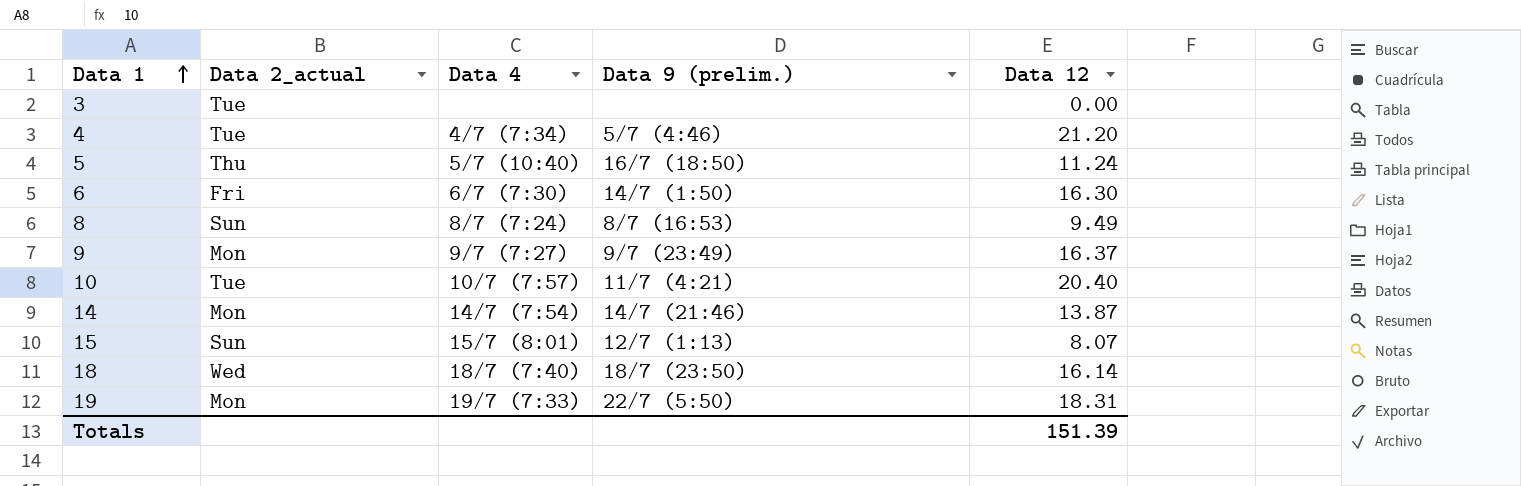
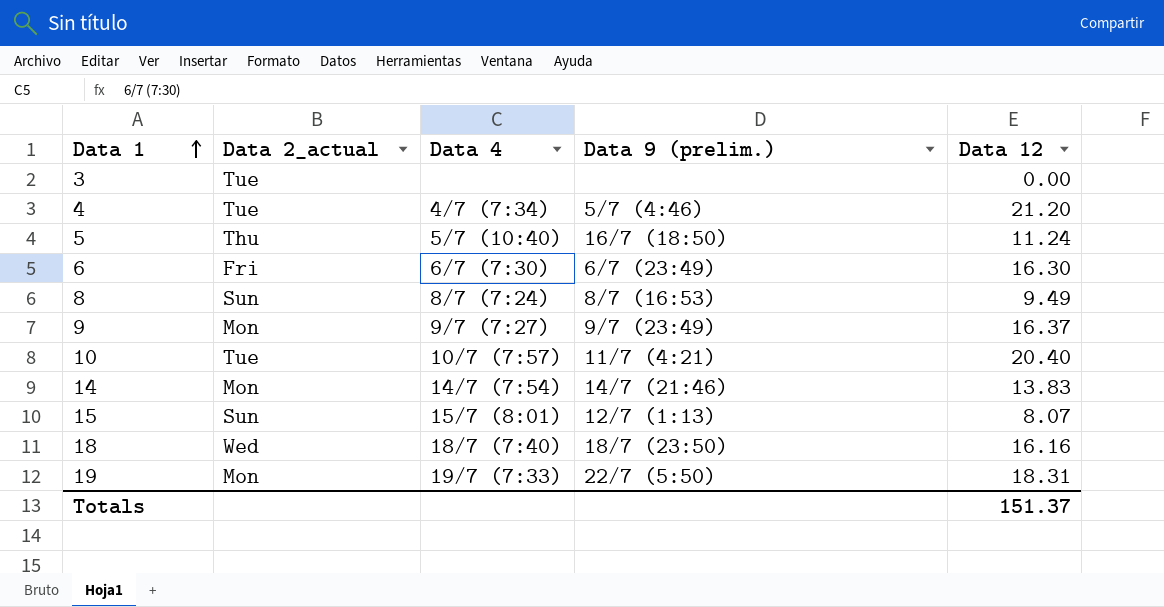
6 | Data 9 (prelim.): 14/7 (1:50) -> 6/7 (23:49)
14 | Data 12: 13.87 -> 13.83
18 | Data 12: 16.14 -> 16.16
Totals | Data 12: 151.39 -> 151.37

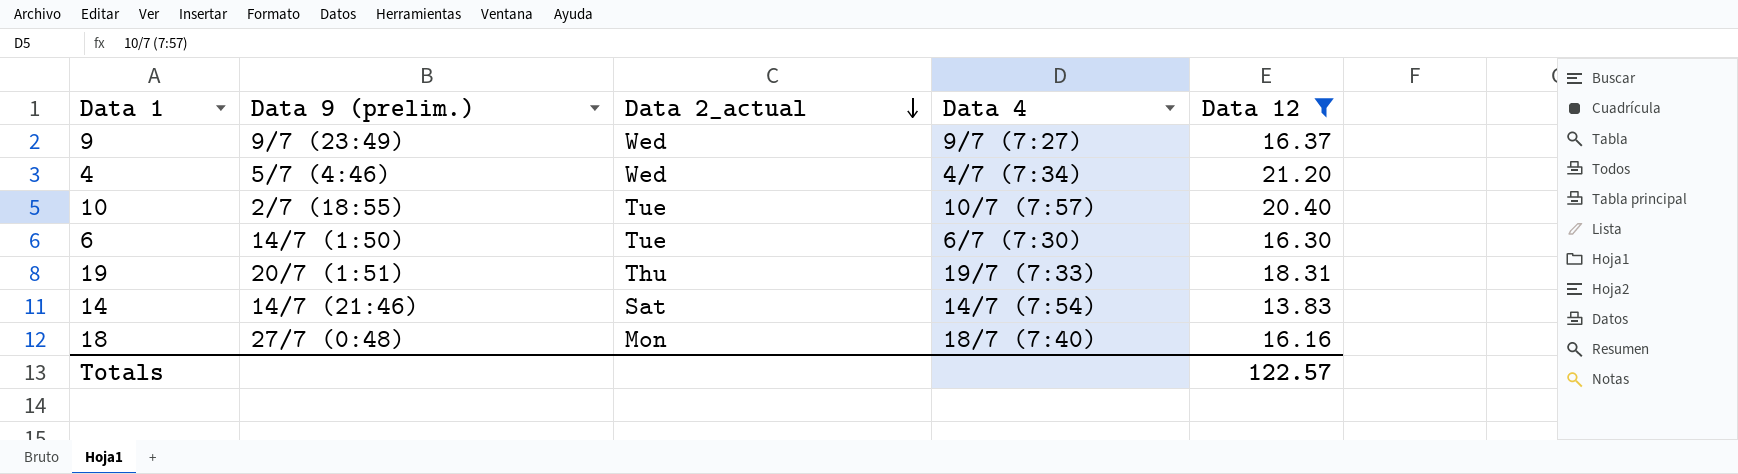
filter: none -> Data 12 >= 13.83
row order: Data 1 ascending -> Data 2_actual descending
column Data 9 (prelim.) | position: 4 -> 2
9 | Data 2_actual: Mon -> Wed
4 | Data 2_actual: Tue -> Wed
10 | Data 9 (prelim.): 11/7 (4:21) -> 2/7 (18:55)
6 | Data 9 (prelim.): 6/7 (23:49) -> 14/7 (1:50)
6 | Data 2_actual: Fri -> Tue
19 | Data 9 (prelim.): 22/7 (5:50) -> 20/7 (1:51)
19 | Data 2_actual: Mon -> Thu
14 | Data 2_actual: Mon -> Sat
18 | Data 9 (prelim.): 18/7 (23:50) -> 27/7 (0:48)
18 | Data 2_actual: Wed -> Mon
Totals | Data 12: 151.37 -> 122.57

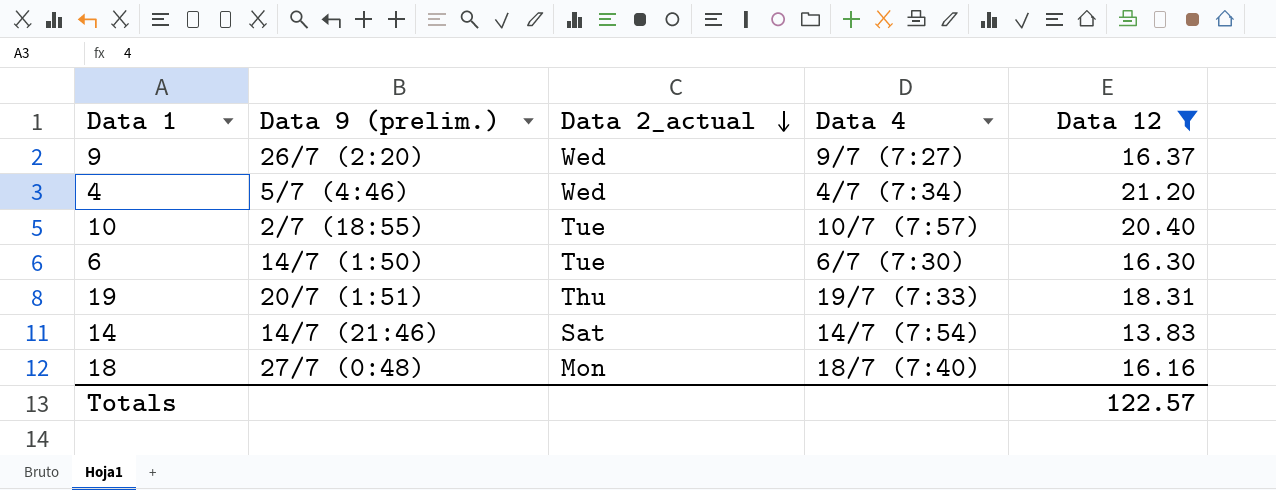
9 | Data 9 (prelim.): 9/7 (23:49) -> 26/7 (2:20)

